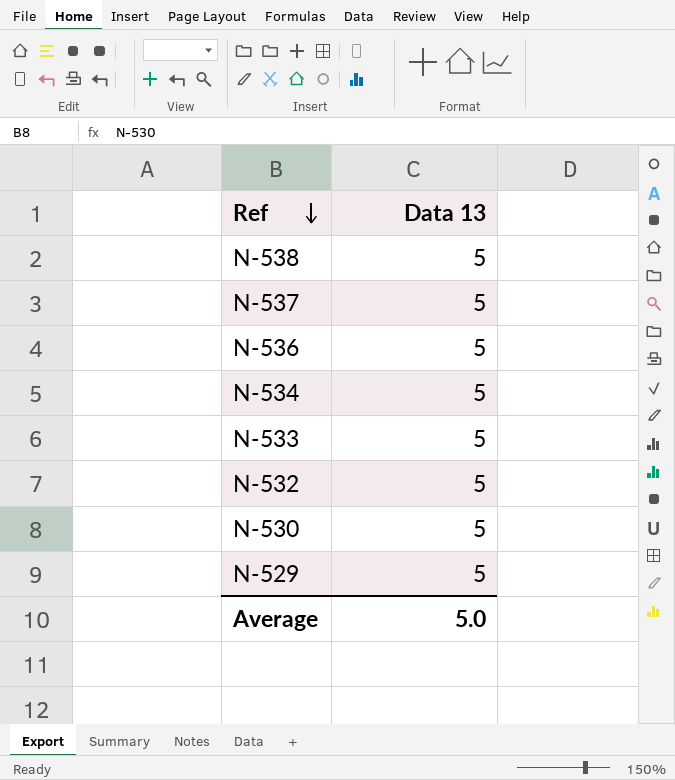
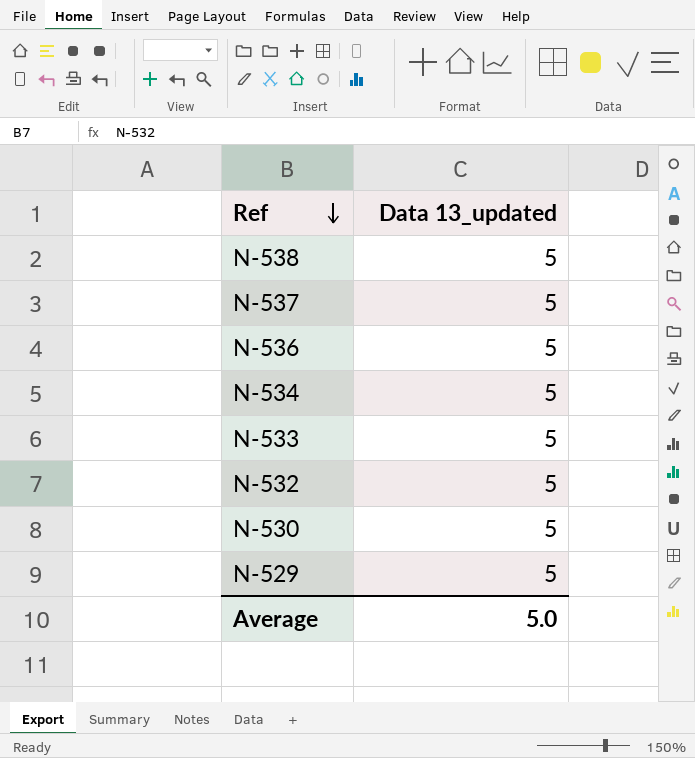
column name: Data 13 -> Data 13_updated

